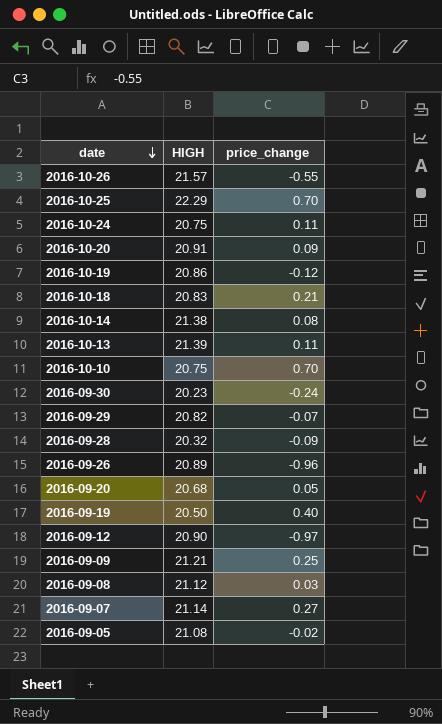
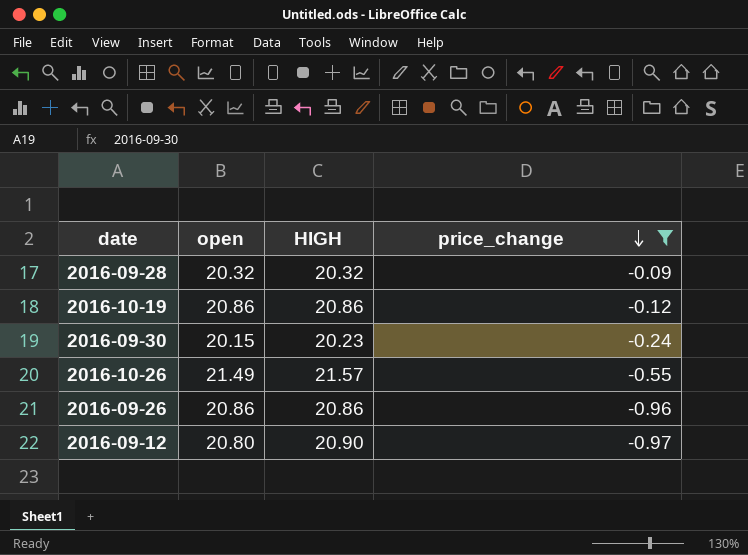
filter: none -> price_change <= -0.09
row order: date descending -> price_change descending
column open | position: none -> 2
2016-09-26 | HIGH: 20.89 -> 20.86

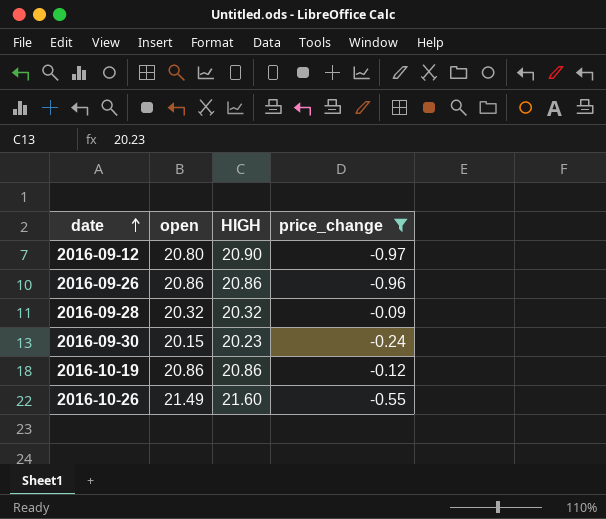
row order: price_change descending -> date ascending
2016-10-26 | HIGH: 21.57 -> 21.60

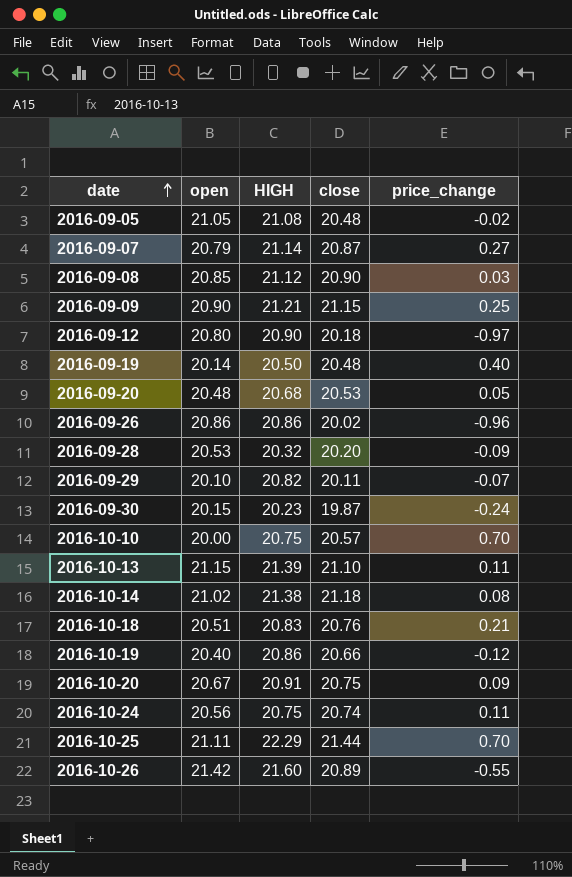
filter: price_change <= -0.09 -> none
column close | position: none -> 4
2016-09-28 | open: 20.32 -> 20.53
2016-10-19 | open: 20.86 -> 20.40
2016-10-26 | open: 21.49 -> 21.42

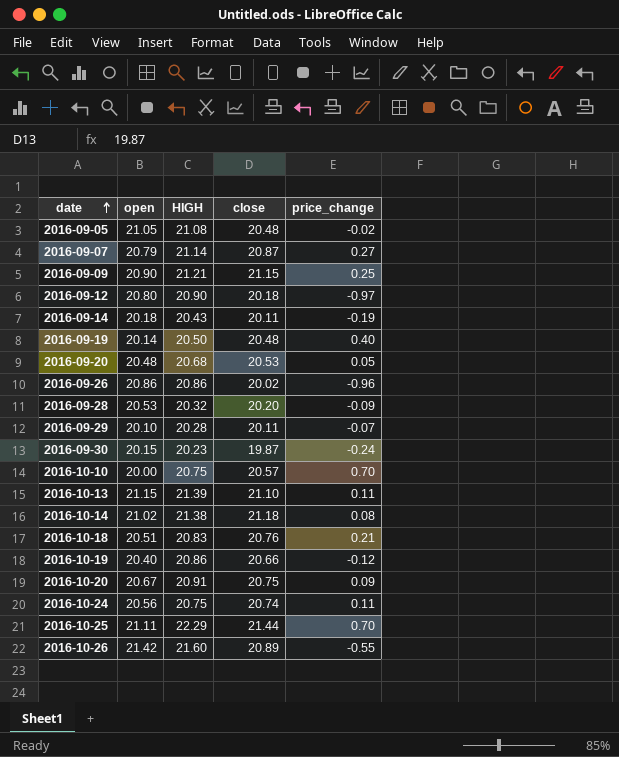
row 2016-09-08: 20.85 | 21.12 | 20.90 | 0.03 -> none
row 2016-09-14: none -> 20.18 | 20.43 | 20.11 | -0.19
2016-09-29 | HIGH: 20.82 -> 20.28

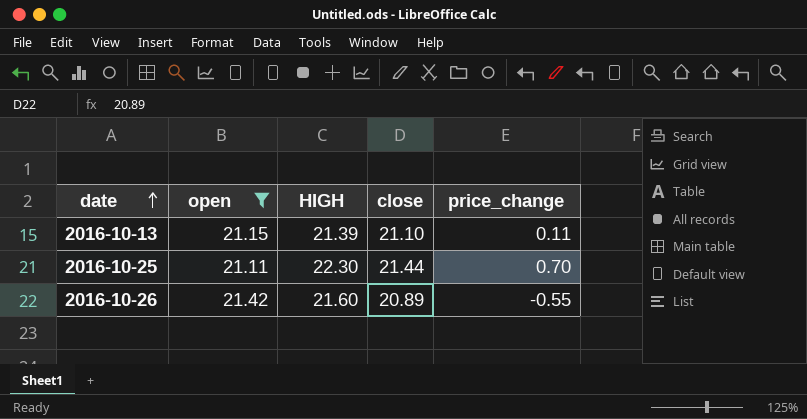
filter: none -> open >= 21.11
2016-10-25 | HIGH: 22.29 -> 22.30

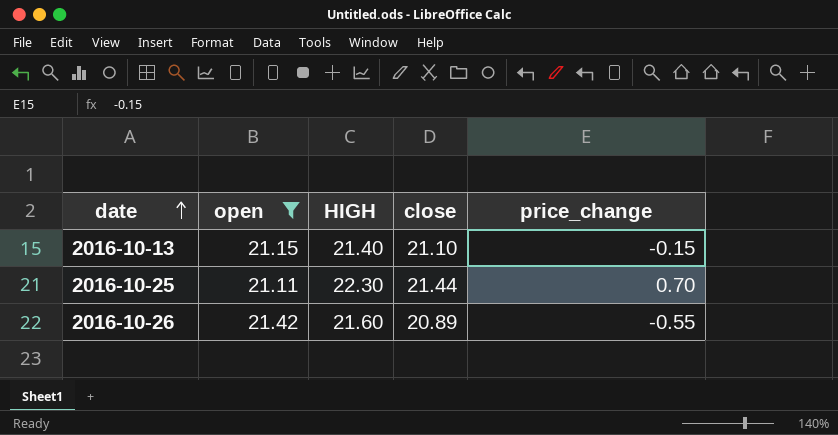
2016-10-13 | HIGH: 21.39 -> 21.40
2016-10-13 | price_change: 0.11 -> -0.15

